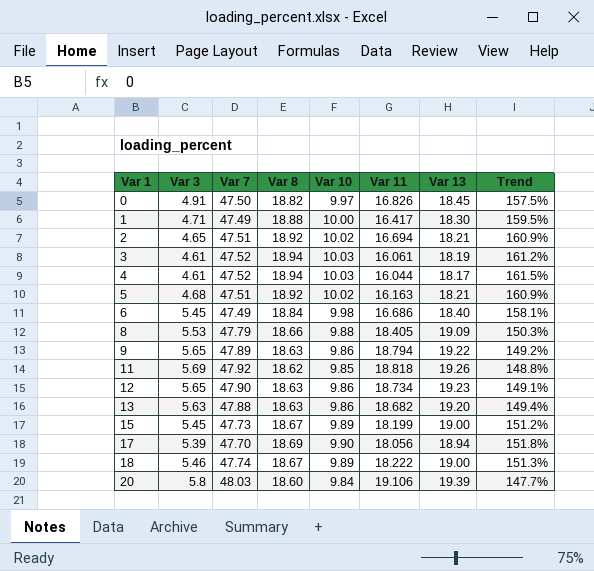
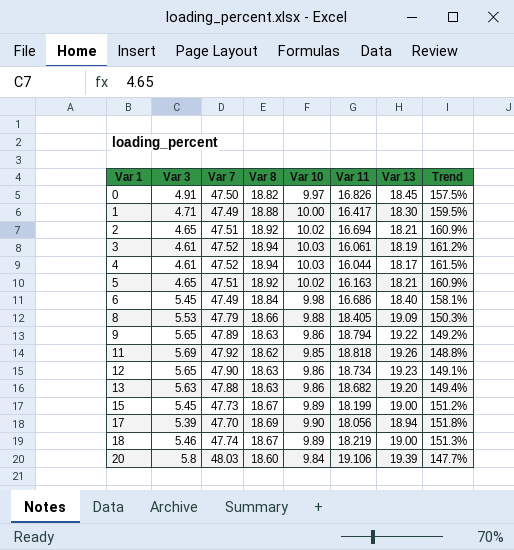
5 | Var 3: 4.68 -> 4.65
18 | Var 11: 18.222 -> 18.219

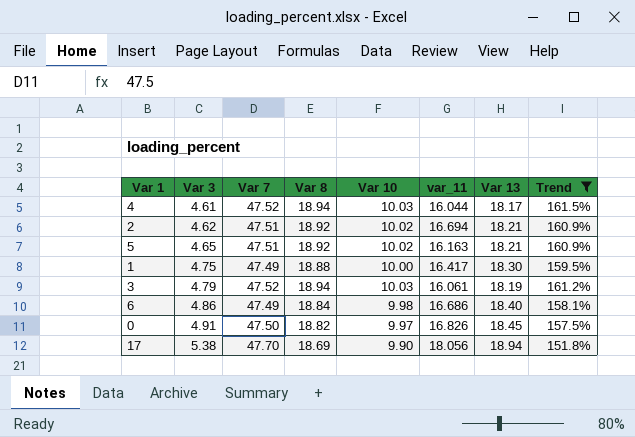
filter: none -> Trend >= 151.8%
row order: Var 1 ascending -> Var 3 ascending
column name: Var 11 -> var_11
2 | Var 3: 4.65 -> 4.62
1 | Var 3: 4.71 -> 4.75
3 | Var 3: 4.61 -> 4.79
6 | Var 3: 5.45 -> 4.86
17 | Var 3: 5.39 -> 5.38

